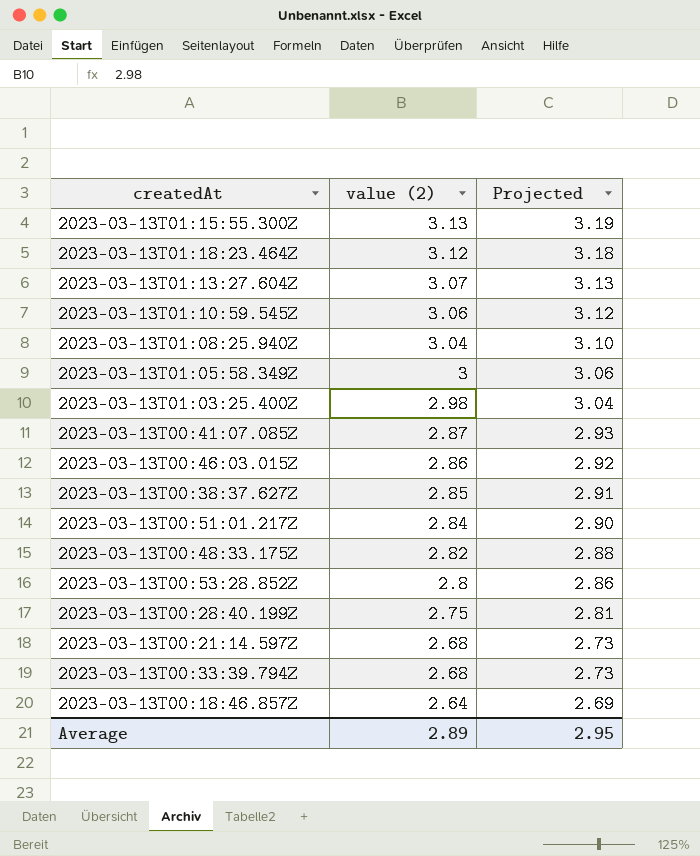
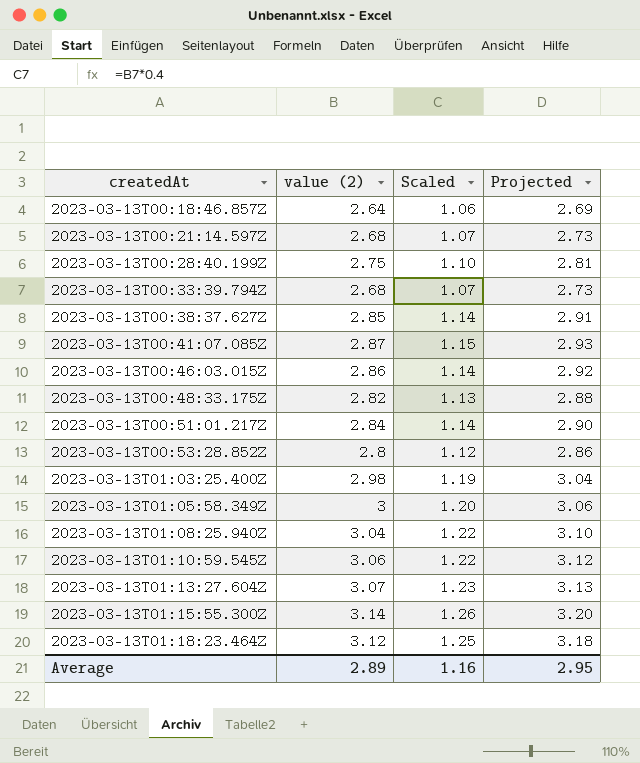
row order: value (2) descending -> createdAt ascending
column Scaled | formula: none -> [value (2)] * 0.4
2023-03-13T01:15:55.300Z | value (2): 3.13 -> 3.14
2023-03-13T01:15:55.300Z | Projected: 3.19 -> 3.20

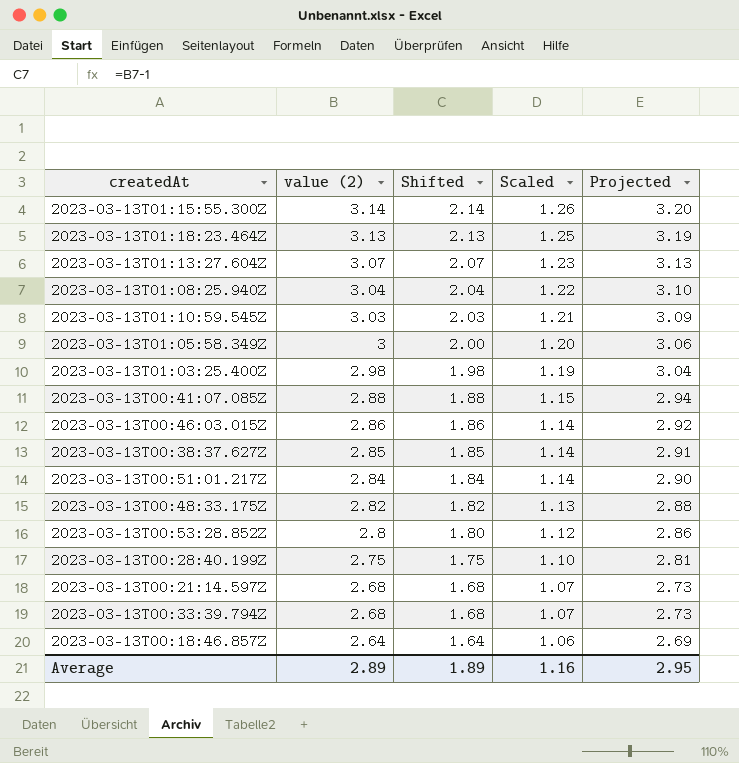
row order: createdAt ascending -> value (2) descending
column Shifted | formula: none -> [value (2)] - 1
2023-03-13T01:18:23.464Z | value (2): 3.12 -> 3.13
2023-03-13T01:18:23.464Z | Projected: 3.18 -> 3.19
2023-03-13T01:10:59.545Z | value (2): 3.06 -> 3.03
2023-03-13T01:10:59.545Z | Scaled: 1.22 -> 1.21
2023-03-13T01:10:59.545Z | Projected: 3.12 -> 3.09
2023-03-13T00:41:07.085Z | value (2): 2.87 -> 2.88
2023-03-13T00:41:07.085Z | Projected: 2.93 -> 2.94

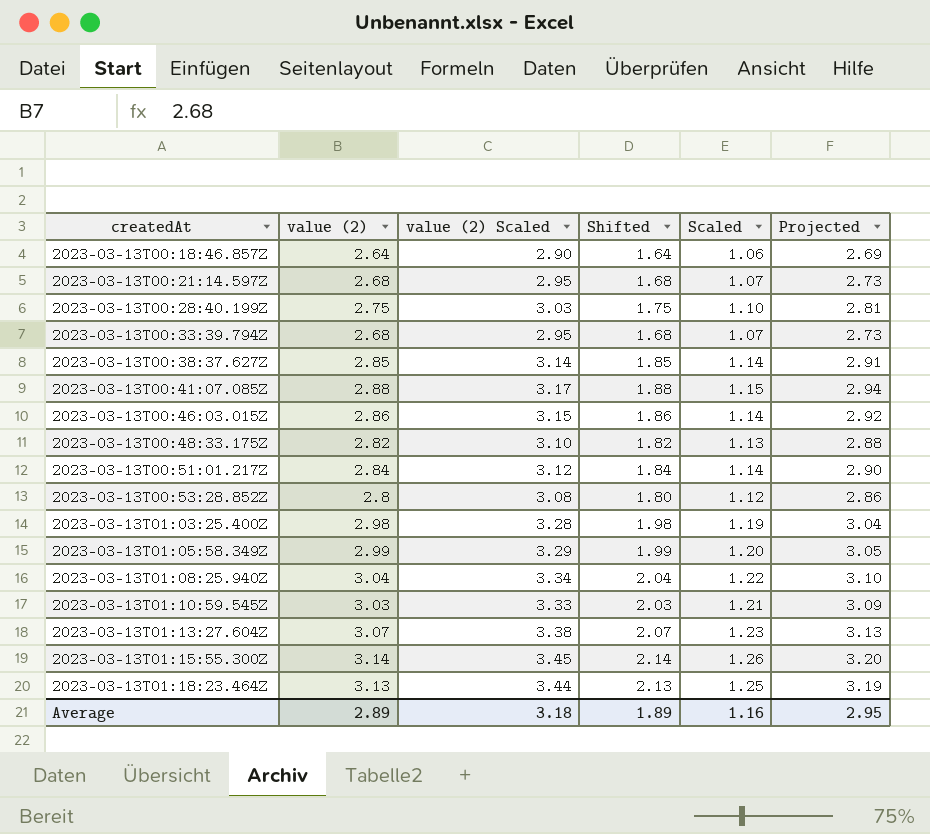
row order: value (2) descending -> createdAt ascending
column value (2) Scaled | formula: none -> [value (2)] * 1.1
2023-03-13T01:05:58.349Z | value (2): 3 -> 2.99
2023-03-13T01:05:58.349Z | Shifted: 2.00 -> 1.99
2023-03-13T01:05:58.349Z | Projected: 3.06 -> 3.05

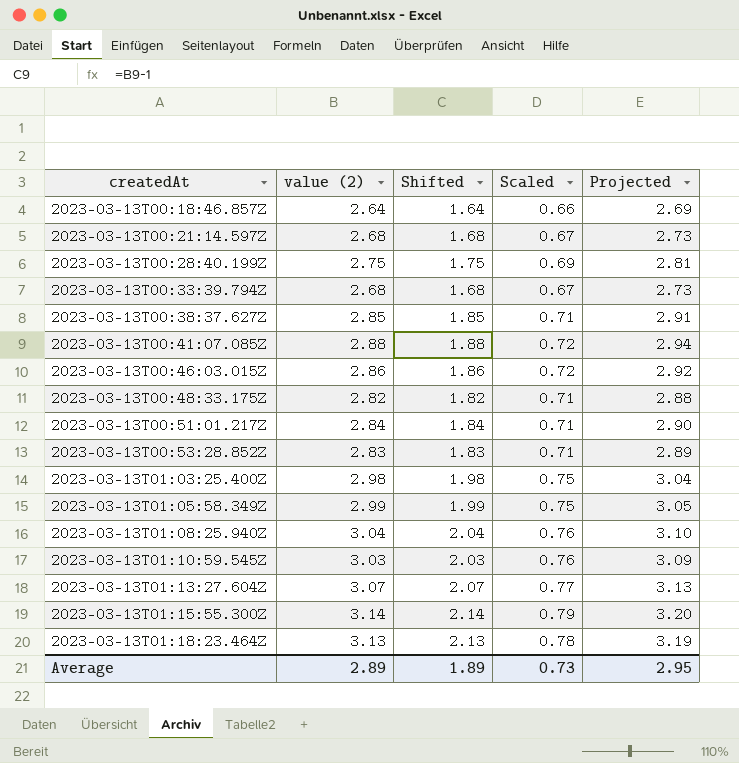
column value (2) Scaled | formula: [value (2)] * 1.1 -> none
column Scaled | formula: [value (2)] * 0.4 -> [value (2)] * 0.25
2023-03-13T00:53:28.852Z | value (2): 2.8 -> 2.83
2023-03-13T00:53:28.852Z | Shifted: 1.80 -> 1.83
2023-03-13T00:53:28.852Z | Projected: 2.86 -> 2.89
Average | Scaled: 1.16 -> 0.73

